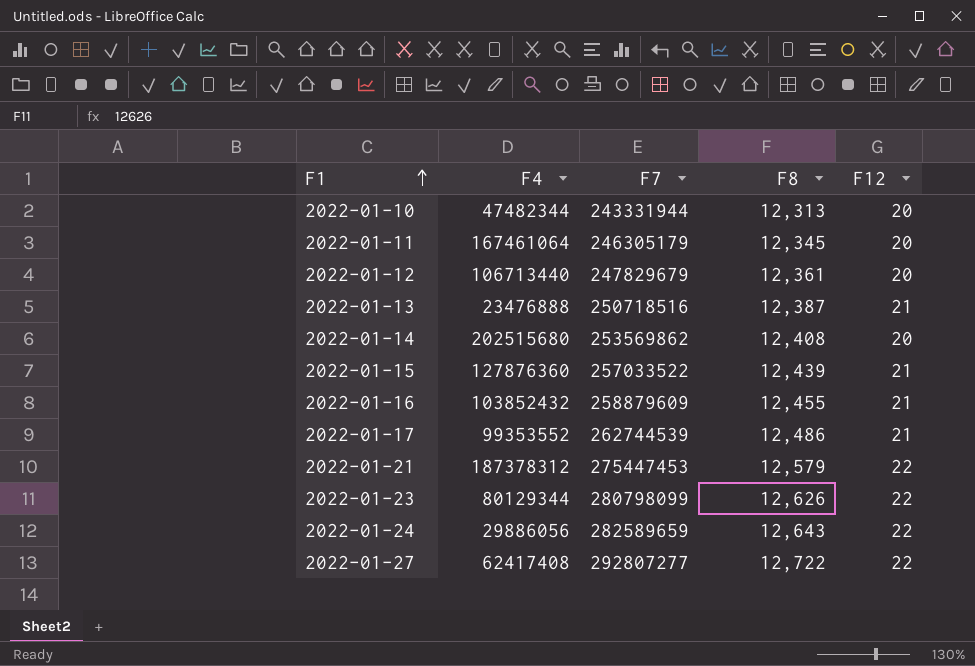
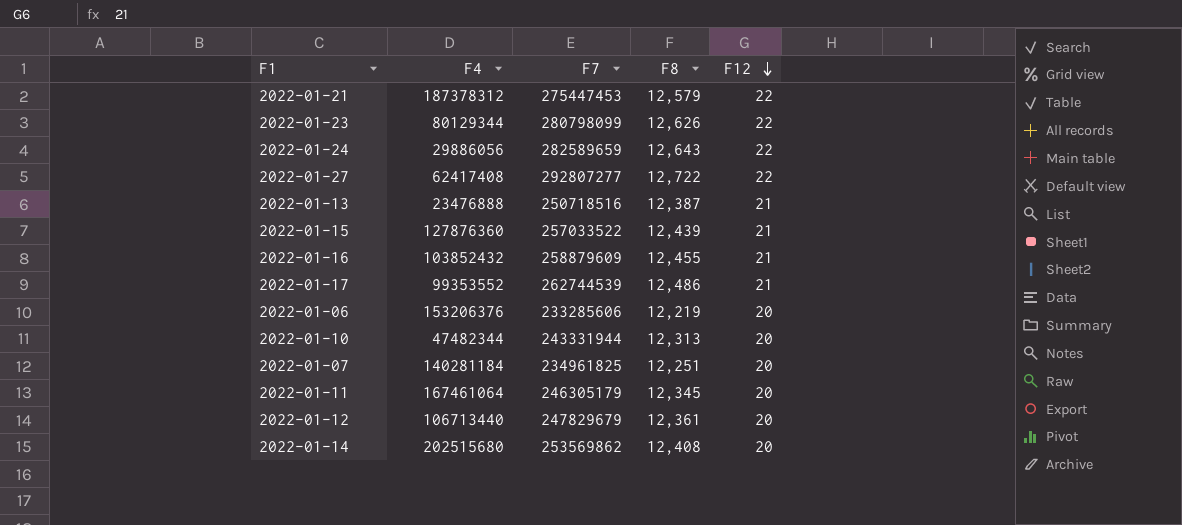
row order: F1 ascending -> F12 descending
row 2022-01-06: none -> 153206376 | 233285606 | 12,219 | 20
row 2022-01-07: none -> 140281184 | 234961825 | 12,251 | 20

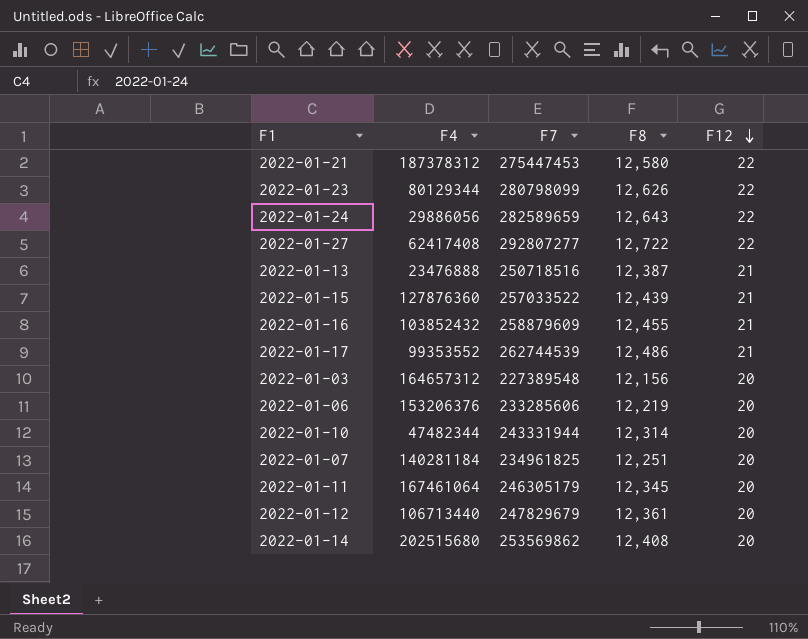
2022-01-21 | F8: 12,579 -> 12,580
row 2022-01-03: none -> 164657312 | 227389548 | 12,156 | 20
2022-01-10 | F8: 12,313 -> 12,314

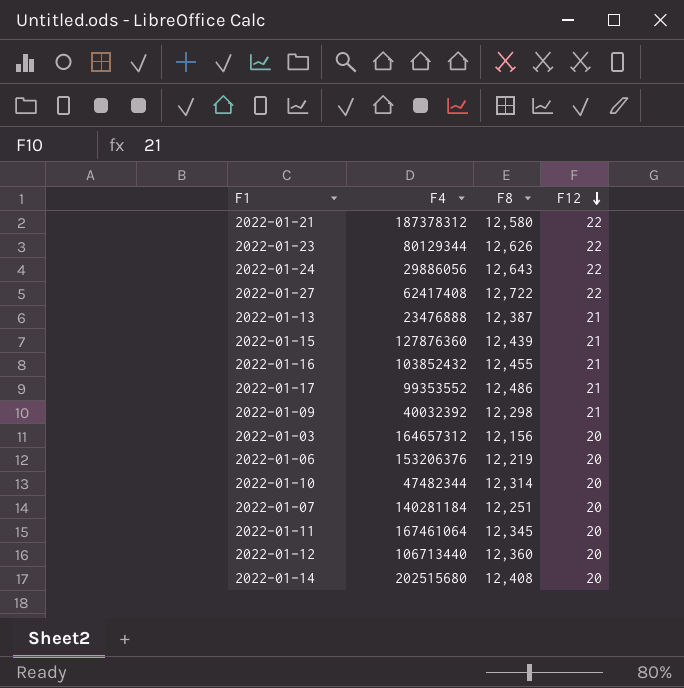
column F7 | position: 3 -> none
row 2022-01-09: none -> 40032392 | 12,298 | 21
2022-01-12 | F8: 12,361 -> 12,360

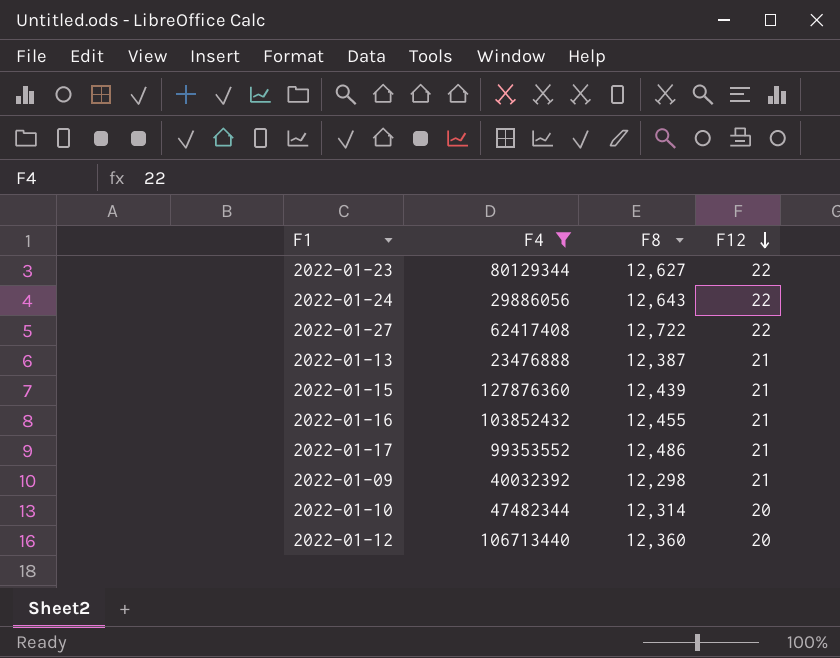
filter: none -> F4 <= 127876360
2022-01-23 | F8: 12,626 -> 12,627

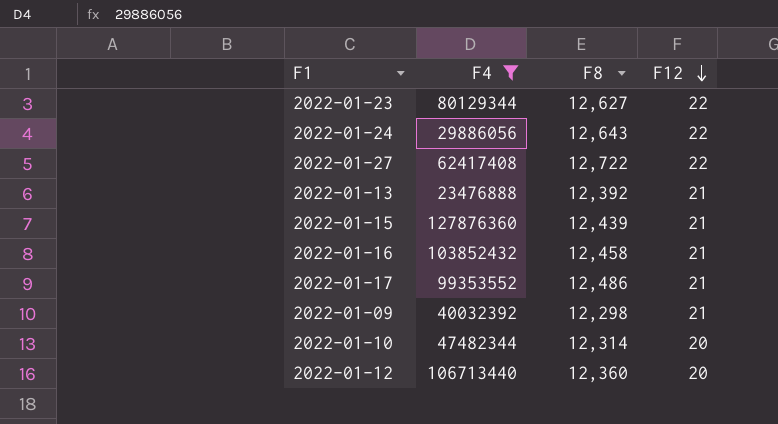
2022-01-13 | F8: 12,387 -> 12,392
2022-01-16 | F8: 12,455 -> 12,458

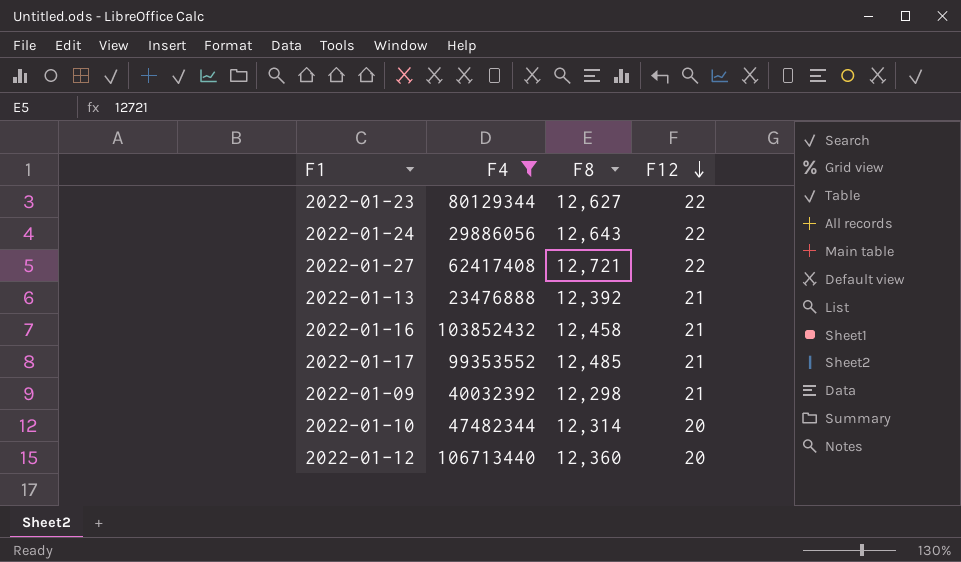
row 2022-01-15: 127876360 | 12,439 | 21 -> none
2022-01-27 | F8: 12,722 -> 12,721
2022-01-17 | F8: 12,486 -> 12,485

